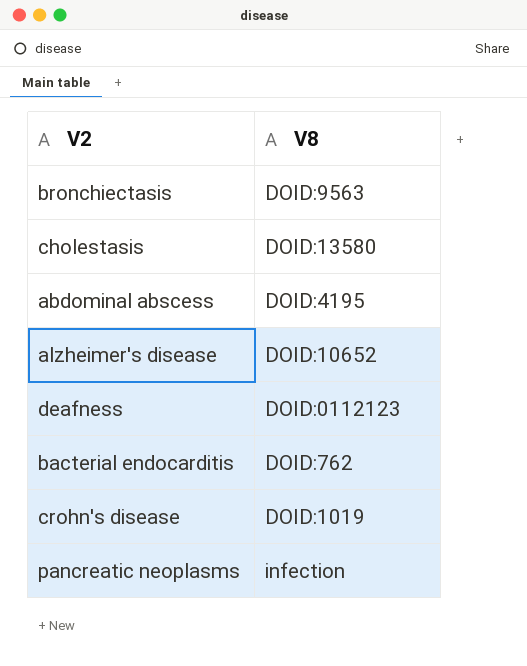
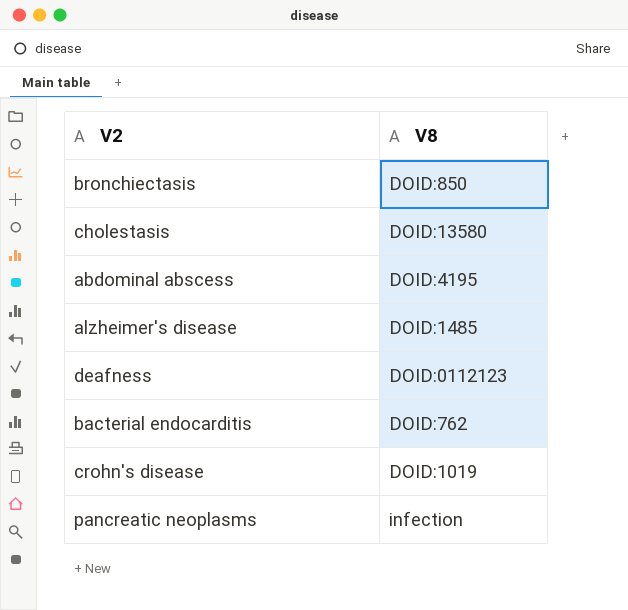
bronchiectasis | V8: DOID:9563 -> DOID:850
alzheimer's disease | V8: DOID:10652 -> DOID:1485

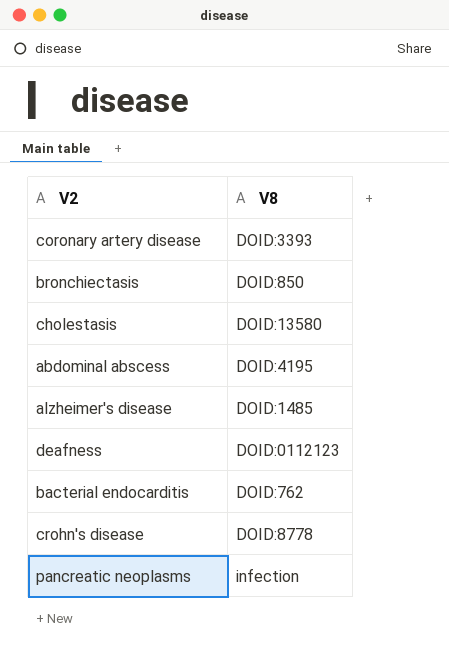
row coronary artery disease: none -> DOID:3393
crohn's disease | V8: DOID:1019 -> DOID:8778

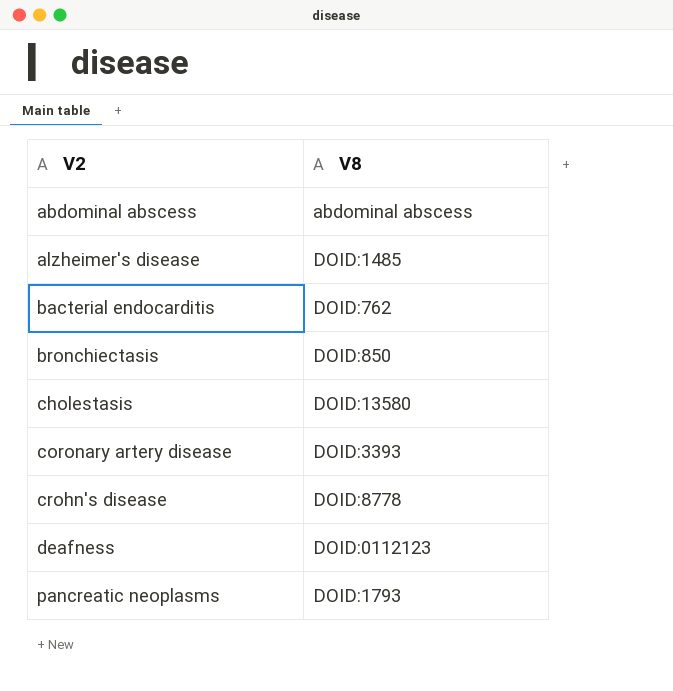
row order: none -> V2 ascending
abdominal abscess | V8: DOID:4195 -> abdominal abscess
pancreatic neoplasms | V8: infection -> DOID:1793

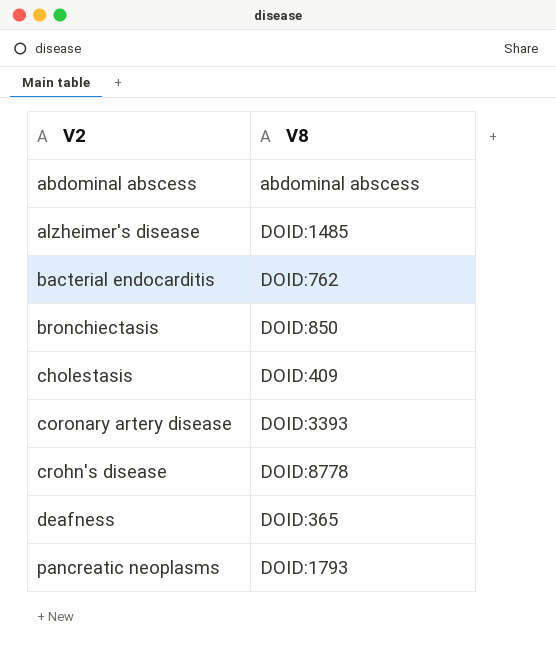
cholestasis | V8: DOID:13580 -> DOID:409
deafness | V8: DOID:0112123 -> DOID:365

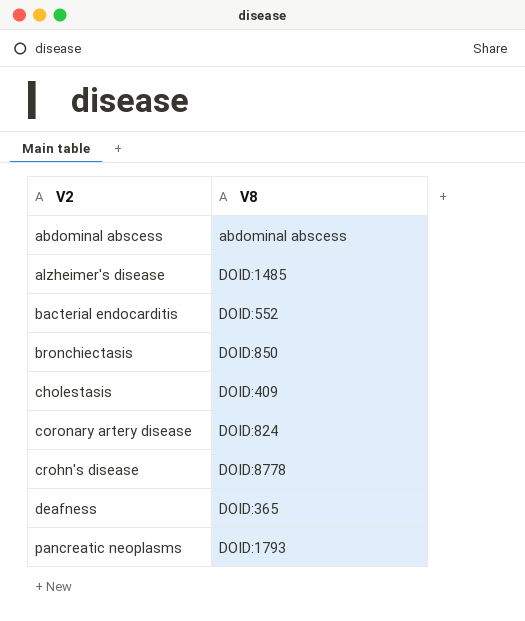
bacterial endocarditis | V8: DOID:762 -> DOID:552
coronary artery disease | V8: DOID:3393 -> DOID:824

